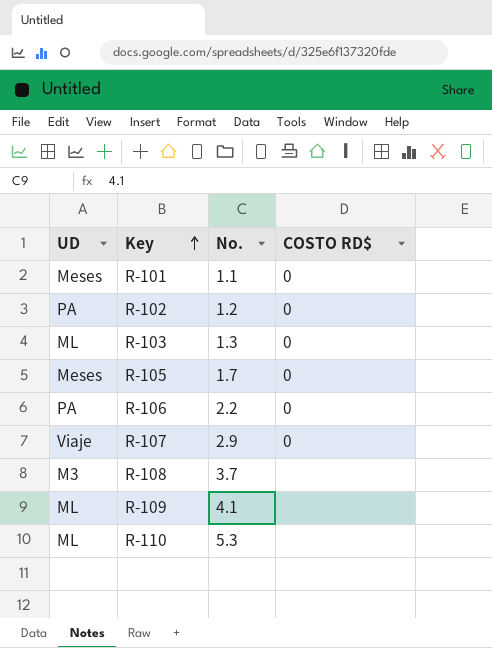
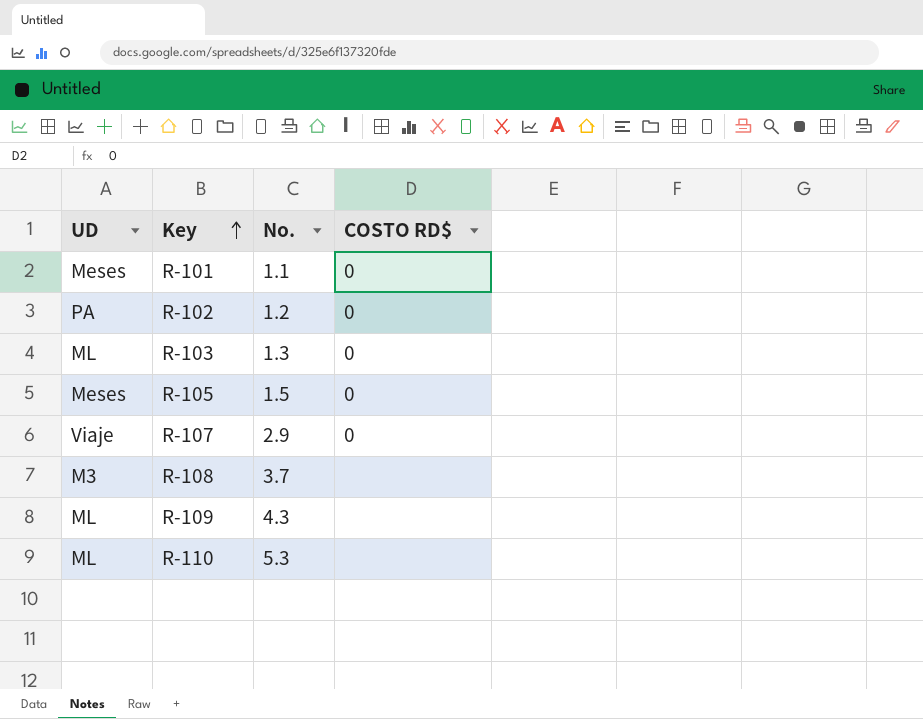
row R-106: PA | 2.2 | 0 -> none
R-105 | No.: 1.7 -> 1.5
R-109 | No.: 4.1 -> 4.3

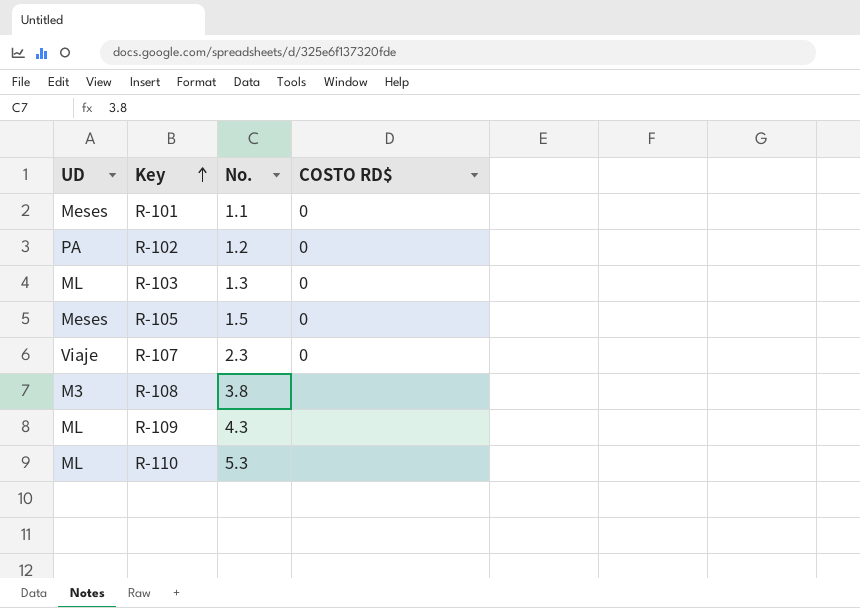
R-107 | No.: 2.9 -> 2.3
R-108 | No.: 3.7 -> 3.8

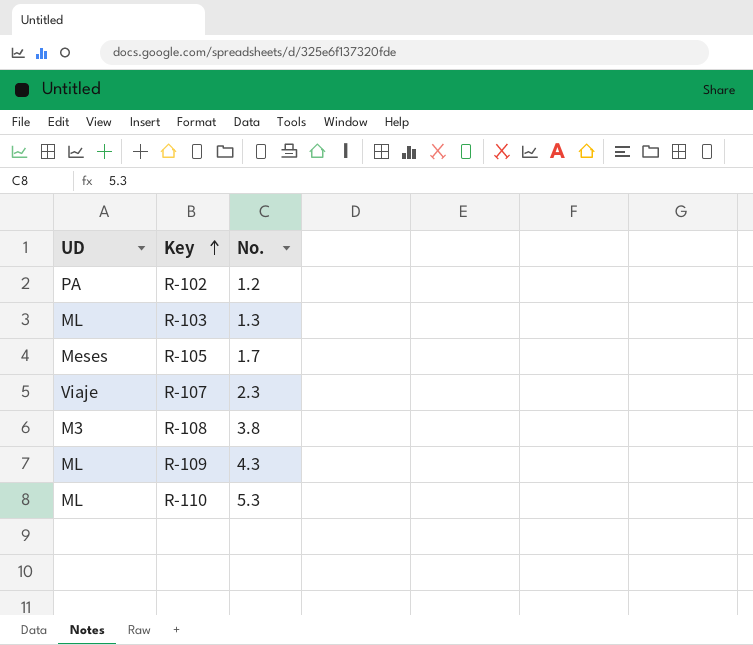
column COSTO RD$ | position: 4 -> none
row R-101: Meses | 1.1 | 0 -> none
R-105 | No.: 1.5 -> 1.7

